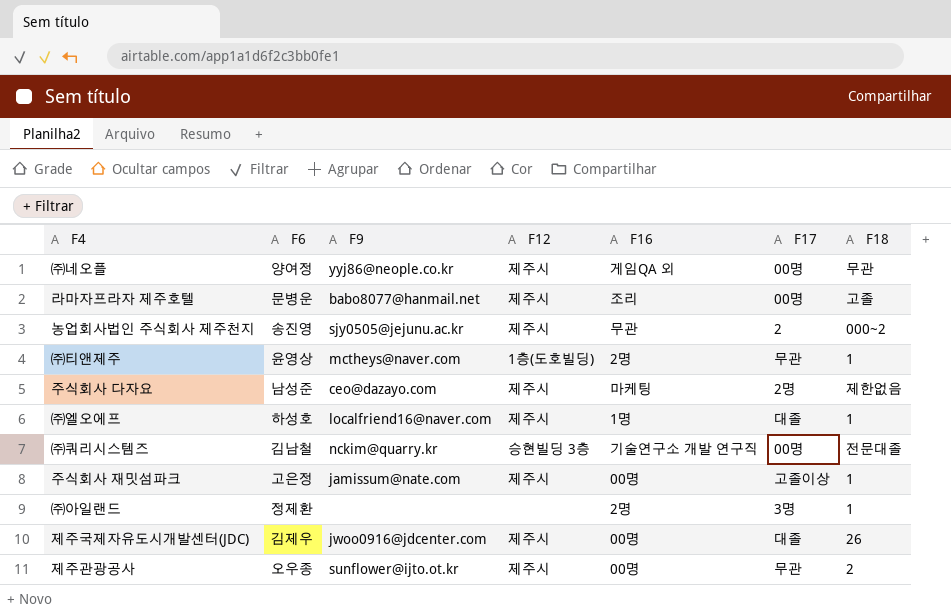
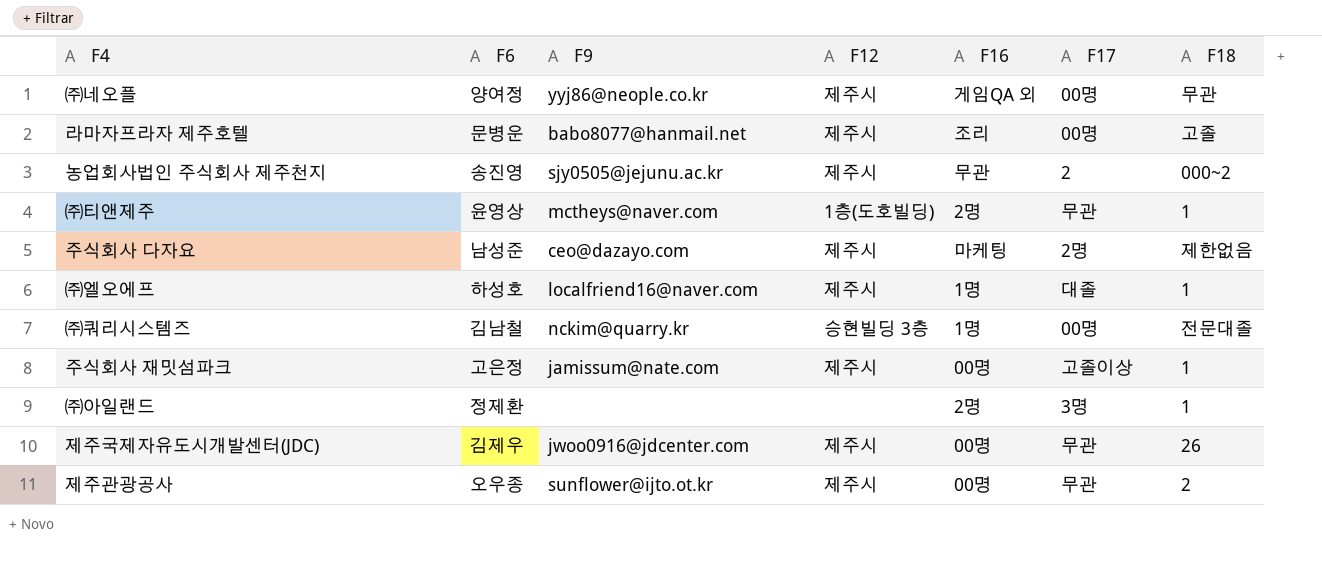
㈜쿼리시스템즈 | F16: 기술연구소 개발 연구직 -> 1명
제주국제자유도시개발센터(JDC) | F17: 대졸 -> 무관

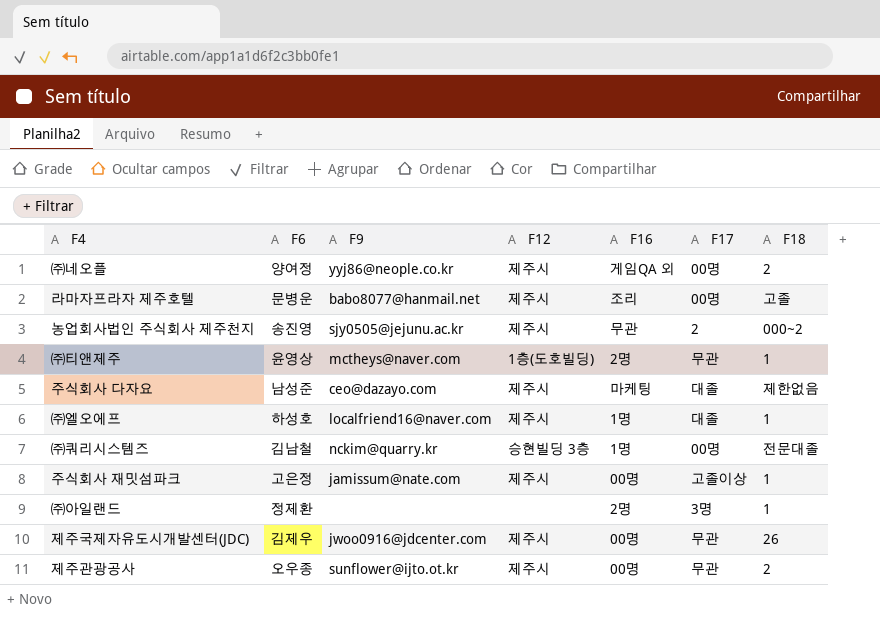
㈜네오플 | F18: 무관 -> 2
주식회사 다자요 | F17: 2명 -> 대졸

